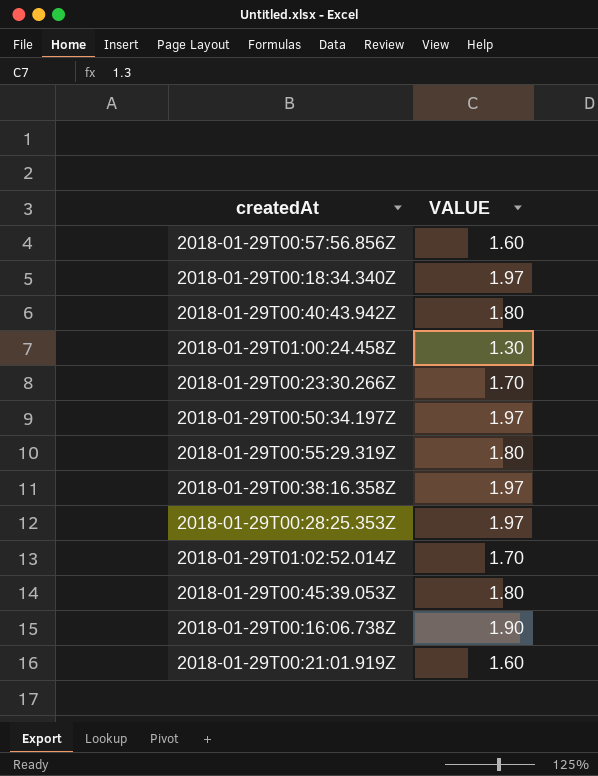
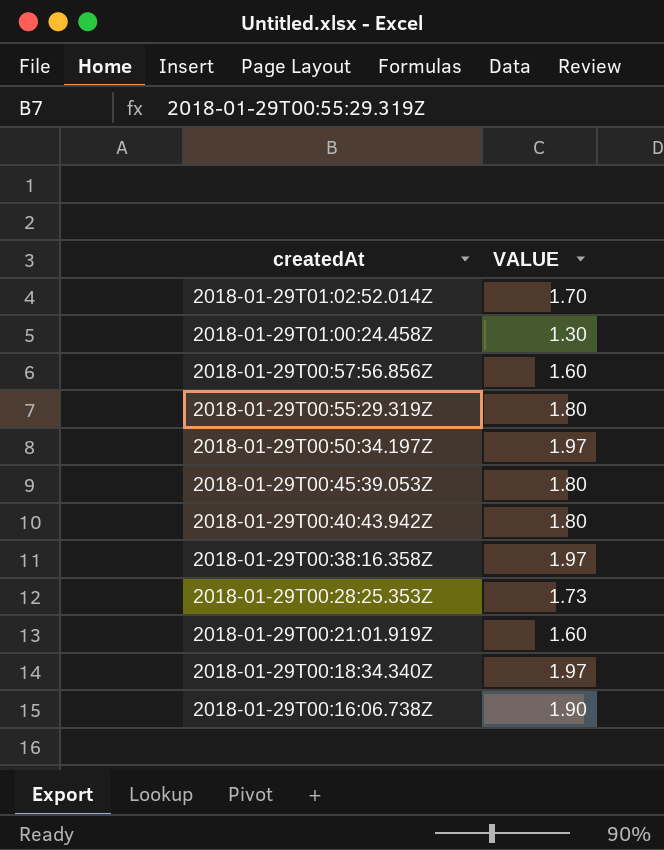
row order: none -> createdAt descending
row 2018-01-29T00:23:30.266Z: 1.70 -> none
2018-01-29T00:28:25.353Z | VALUE: 1.97 -> 1.73

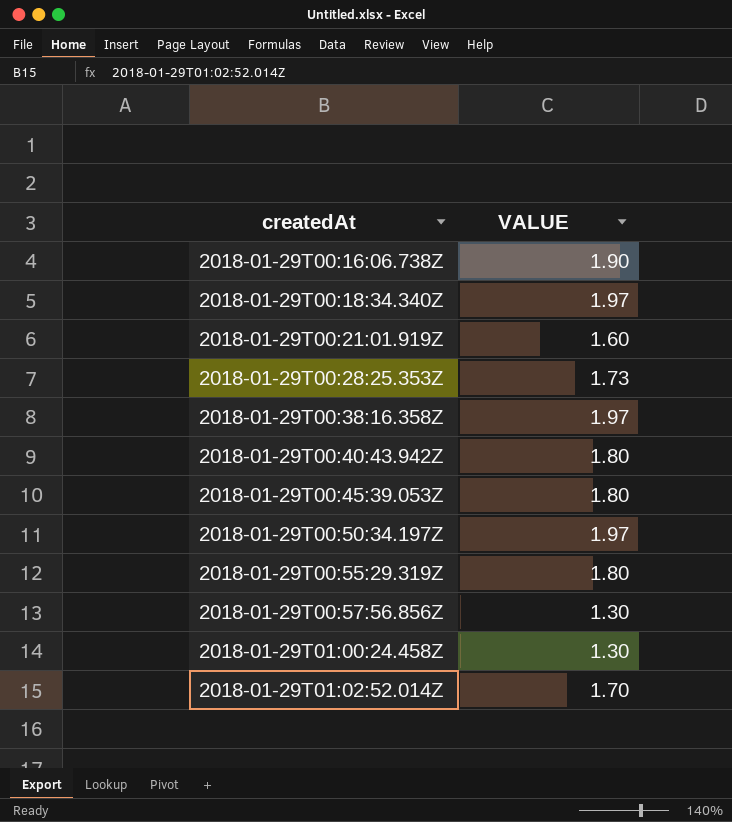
row order: createdAt descending -> createdAt ascending
2018-01-29T00:57:56.856Z | VALUE: 1.60 -> 1.30

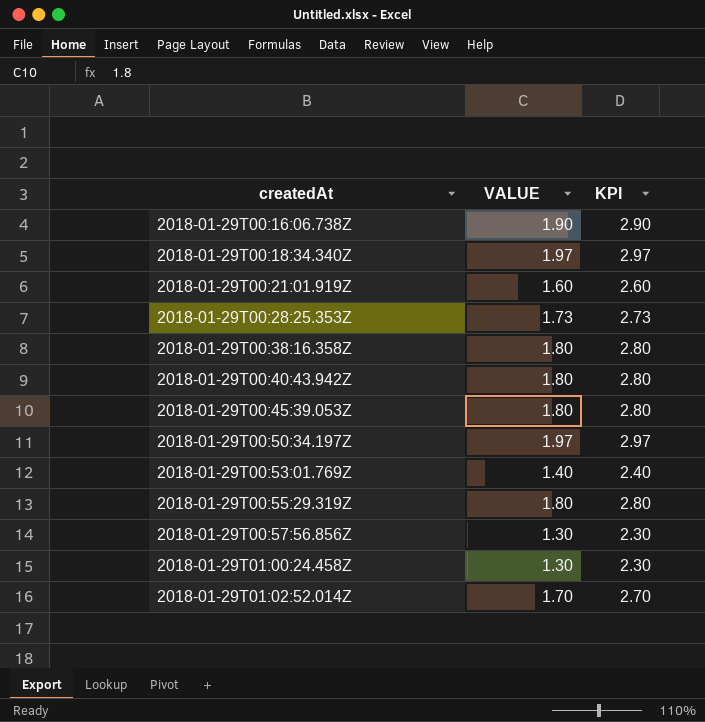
column KPI | formula: none -> [VALUE] + 1
2018-01-29T00:38:16.358Z | VALUE: 1.97 -> 1.80
row 2018-01-29T00:53:01.769Z: none -> 1.40 | 2.40

